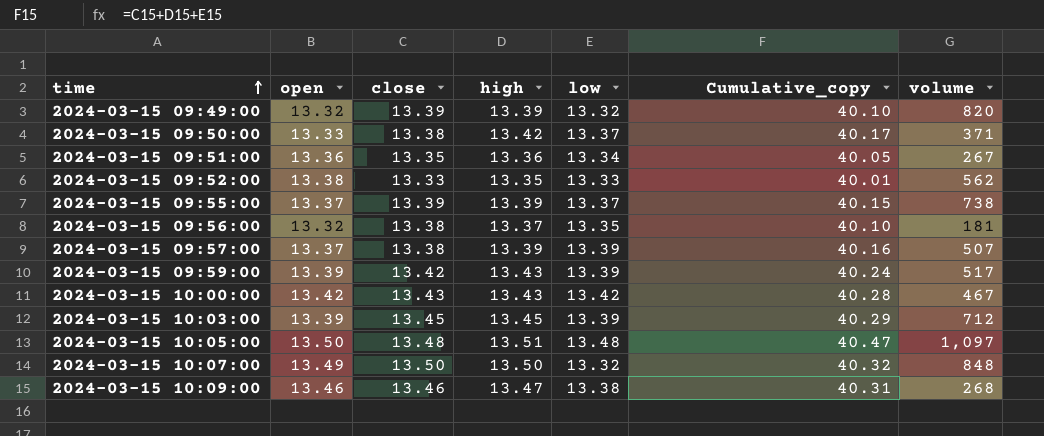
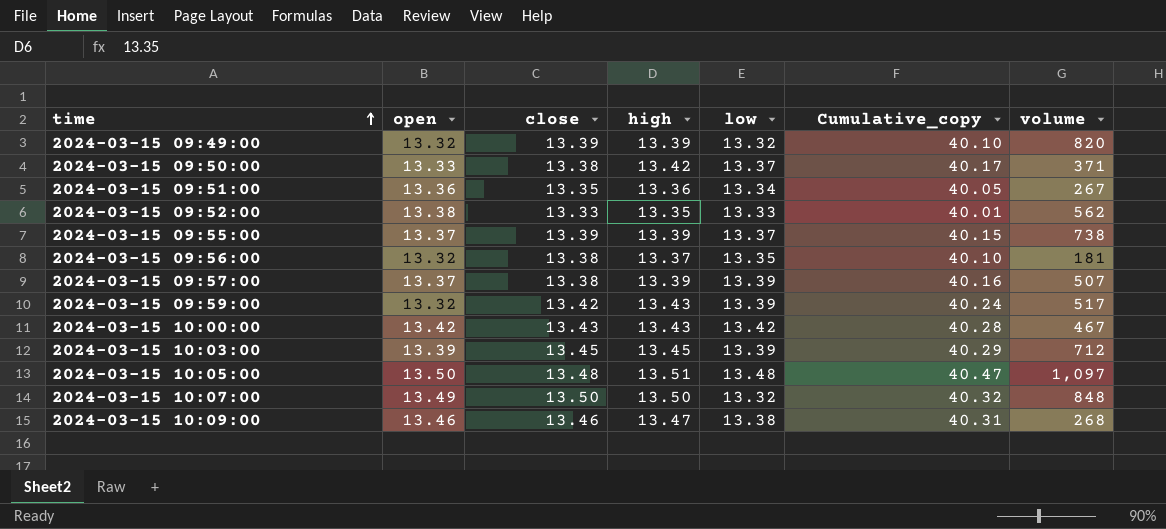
2024-03-15 09:59:00 | open: 13.39 -> 13.32

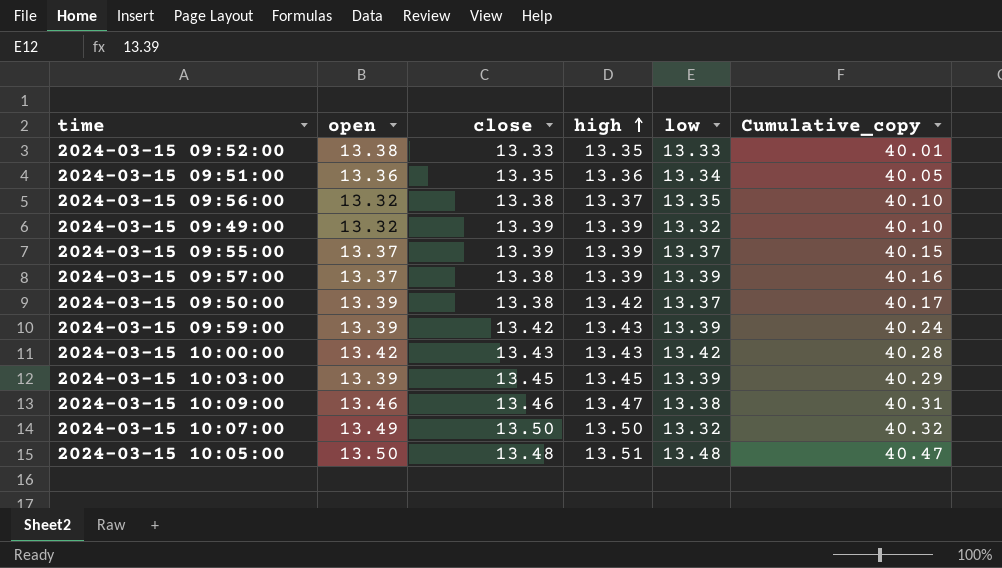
row order: time ascending -> high ascending
column volume | position: 7 -> none
2024-03-15 09:50:00 | open: 13.33 -> 13.39
2024-03-15 09:59:00 | open: 13.32 -> 13.39

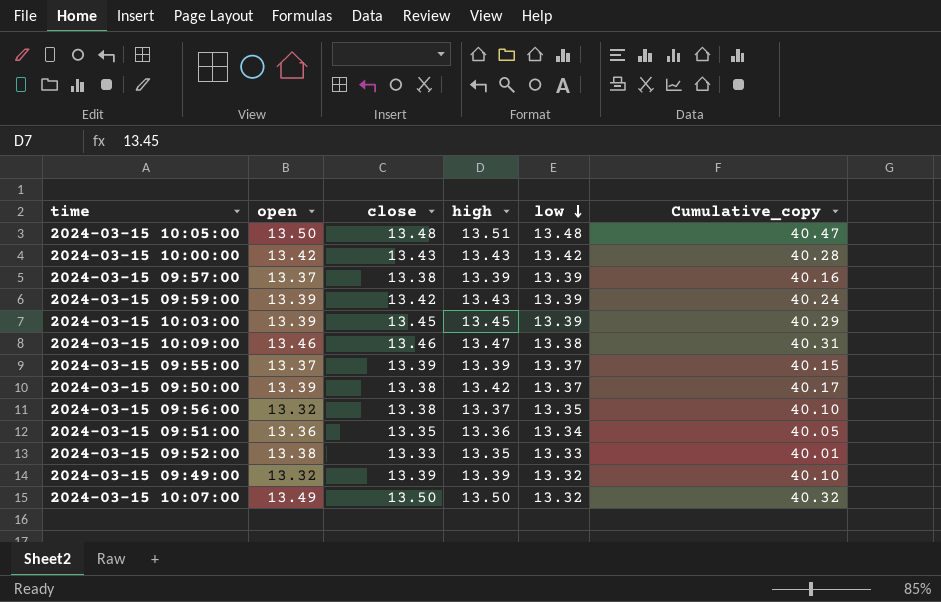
row order: high ascending -> low descending

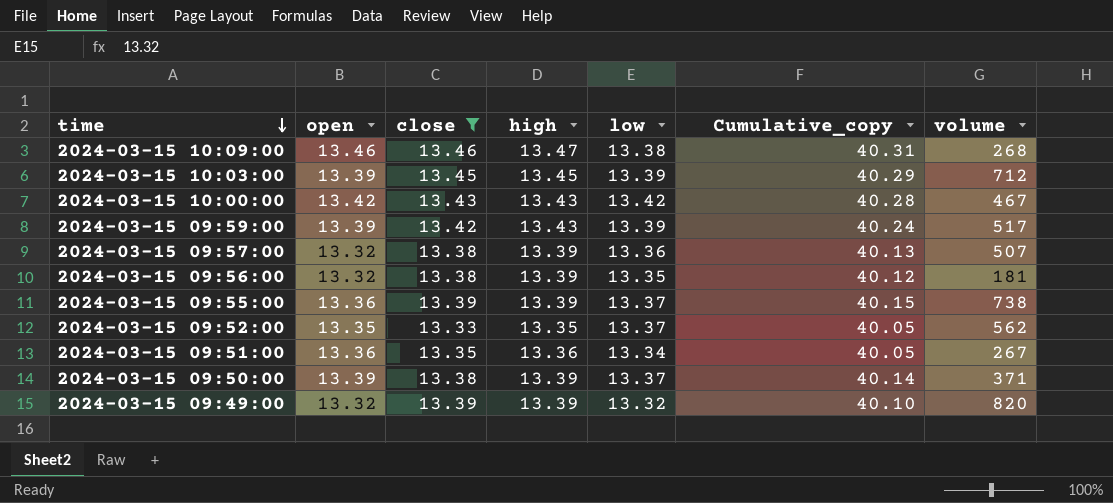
filter: none -> close <= 13.46
row order: low descending -> time descending
column volume | position: none -> 7
2024-03-15 09:57:00 | open: 13.37 -> 13.32
2024-03-15 09:57:00 | low: 13.39 -> 13.36
2024-03-15 09:57:00 | Cumulative_copy: 40.16 -> 40.13
2024-03-15 09:56:00 | high: 13.37 -> 13.39
2024-03-15 09:56:00 | Cumulative_copy: 40.10 -> 40.12
2024-03-15 09:55:00 | open: 13.37 -> 13.36
2024-03-15 09:52:00 | open: 13.38 -> 13.35
2024-03-15 09:52:00 | low: 13.33 -> 13.37
2024-03-15 09:52:00 | Cumulative_copy: 40.01 -> 40.05
2024-03-15 09:50:00 | high: 13.42 -> 13.39
2024-03-15 09:50:00 | Cumulative_copy: 40.17 -> 40.14

